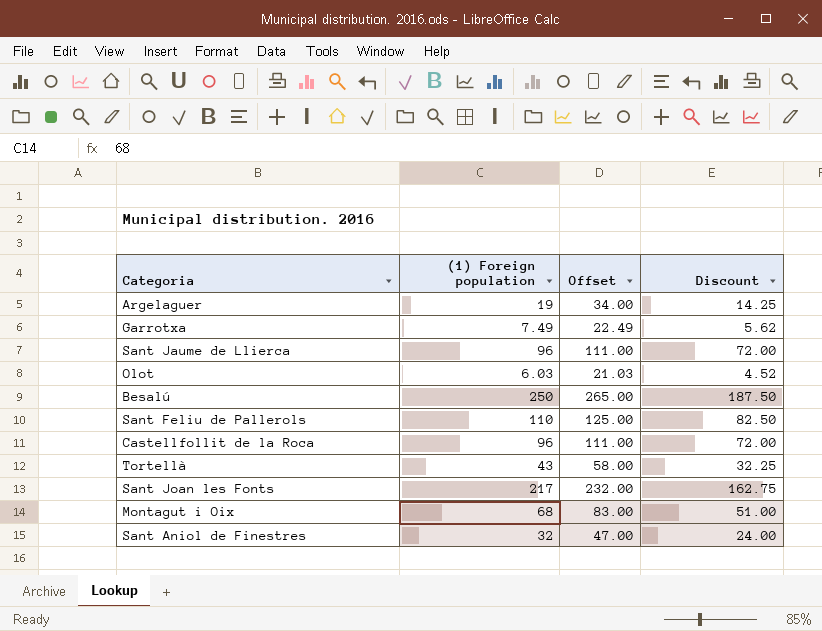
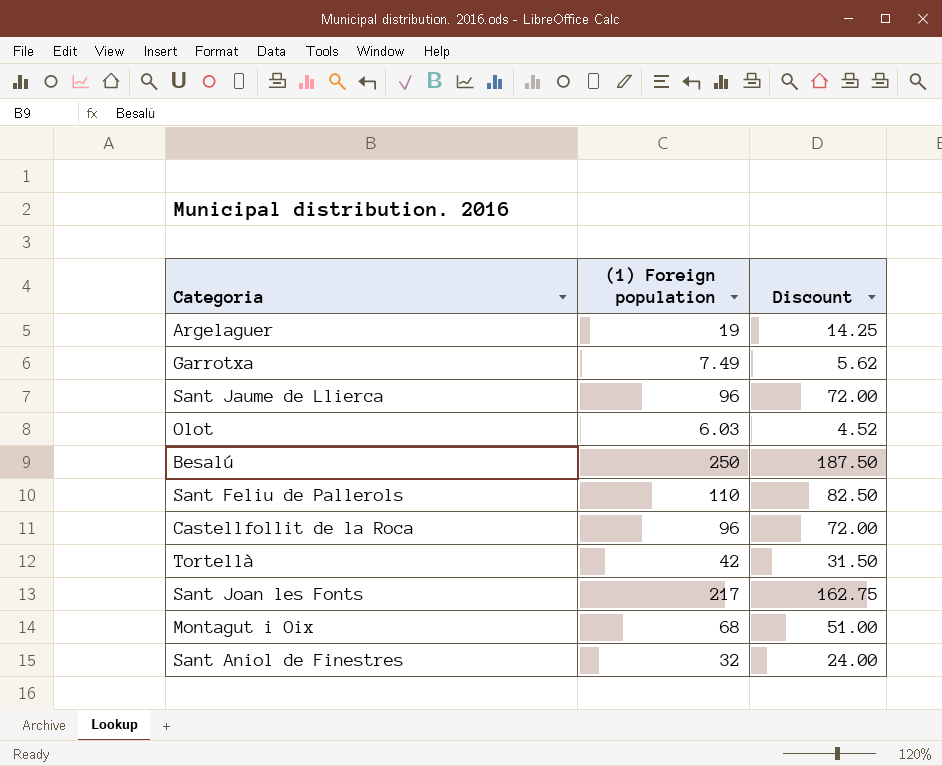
column Offset | formula: [(1) Foreign population] + 15 -> none
Tortellà | (1) Foreign population: 43 -> 42
Tortellà | Discount: 32.25 -> 31.50

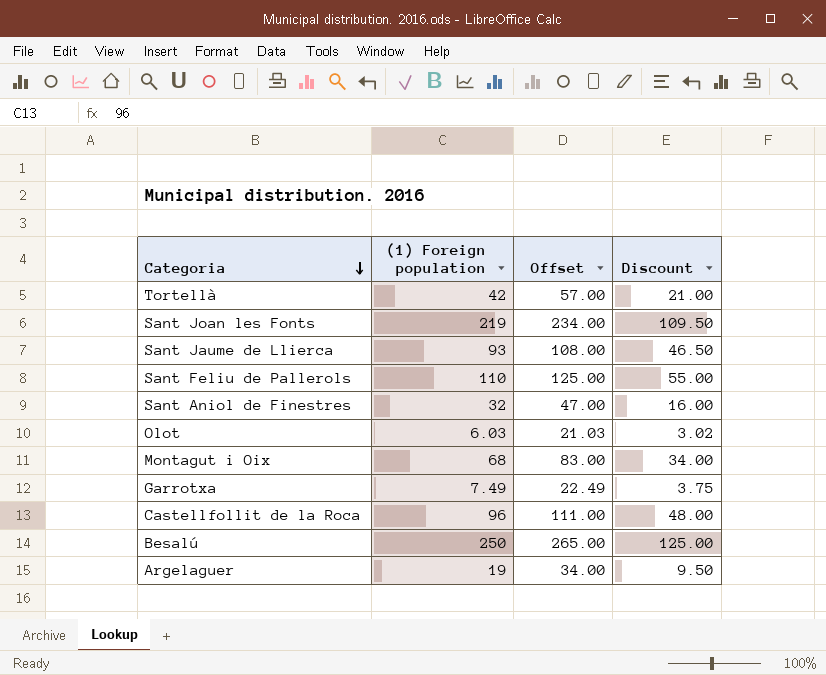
row order: none -> Categoria descending
column Offset | formula: none -> [(1) Foreign population] + 15
column Discount | formula: [(1) Foreign population] * 0.75 -> [(1) Foreign population] * 0.5
Sant Joan les Fonts | (1) Foreign population: 217 -> 219
Sant Jaume de Llierca | (1) Foreign population: 96 -> 93

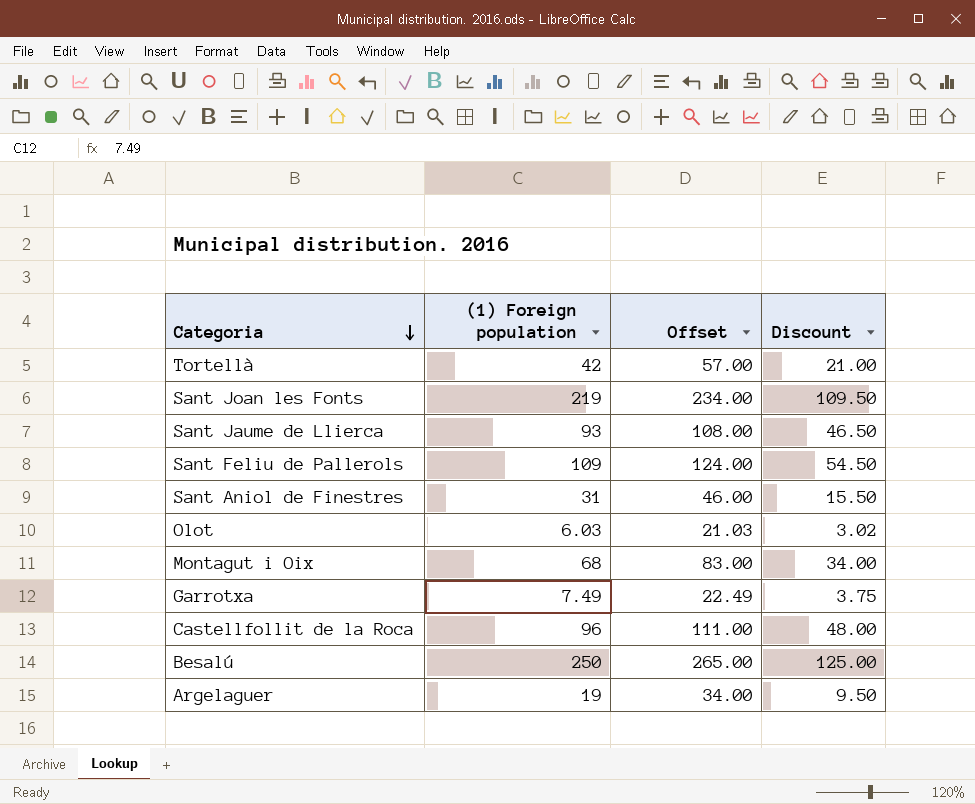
Sant Feliu de Pallerols | (1) Foreign population: 110 -> 109
Sant Feliu de Pallerols | Offset: 125.00 -> 124.00
Sant Feliu de Pallerols | Discount: 55.00 -> 54.50
Sant Aniol de Finestres | (1) Foreign population: 32 -> 31
Sant Aniol de Finestres | Offset: 47.00 -> 46.00
Sant Aniol de Finestres | Discount: 16.00 -> 15.50

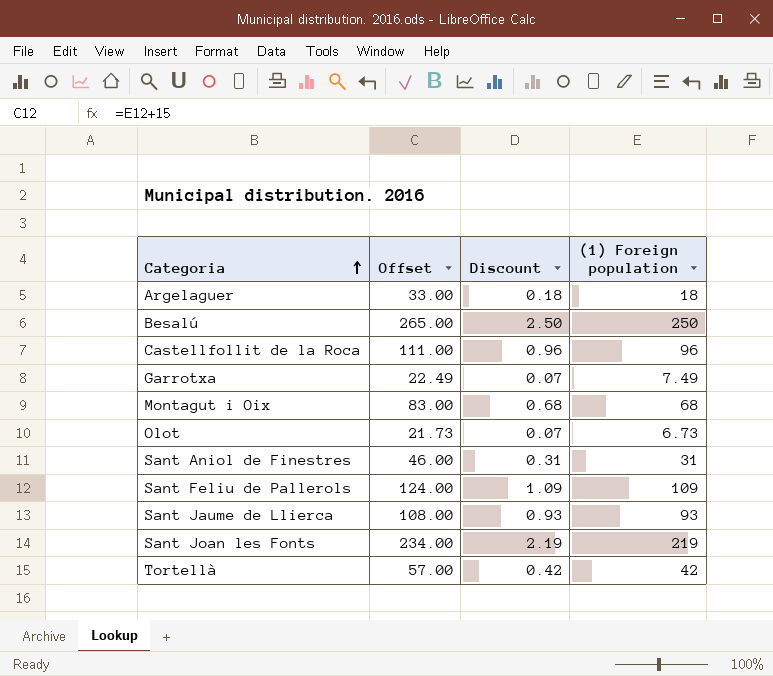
row order: Categoria descending -> Categoria ascending
column Discount | formula: [(1) Foreign population] * 0.5 -> [(1) Foreign population] * 0.01
column (1) Foreign population | position: 2 -> 4
Argelaguer | Offset: 34.00 -> 33.00
Argelaguer | (1) Foreign population: 19 -> 18
Olot | Offset: 21.03 -> 21.73
Olot | (1) Foreign population: 6.03 -> 6.73

